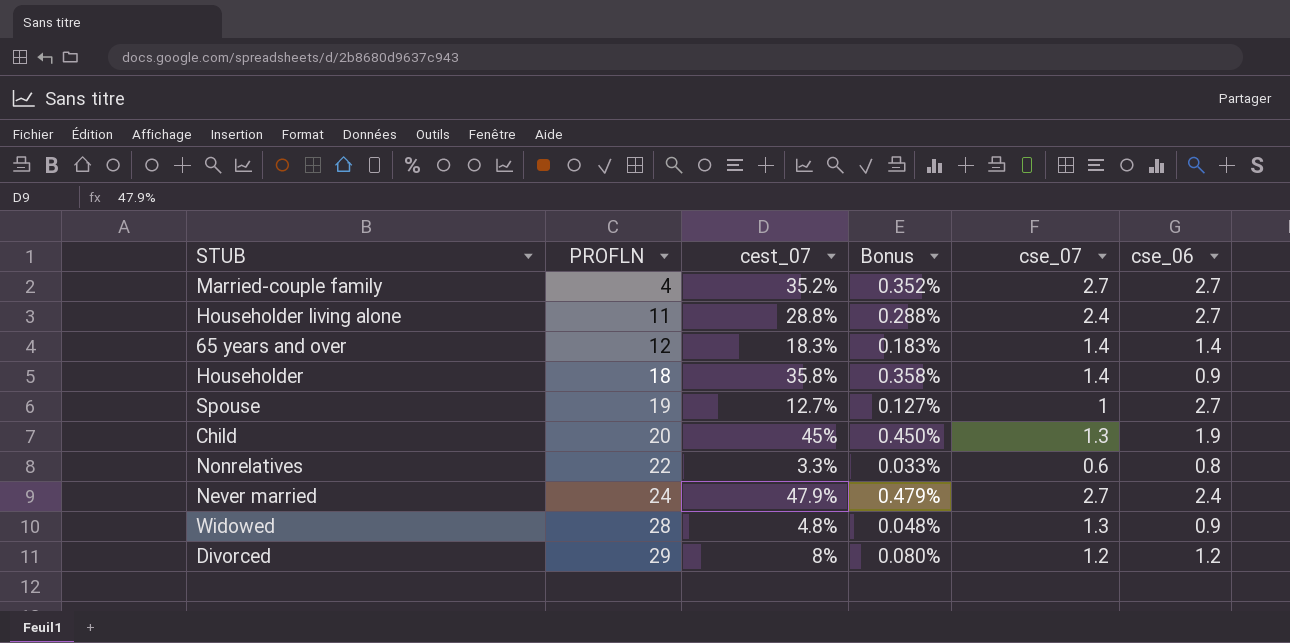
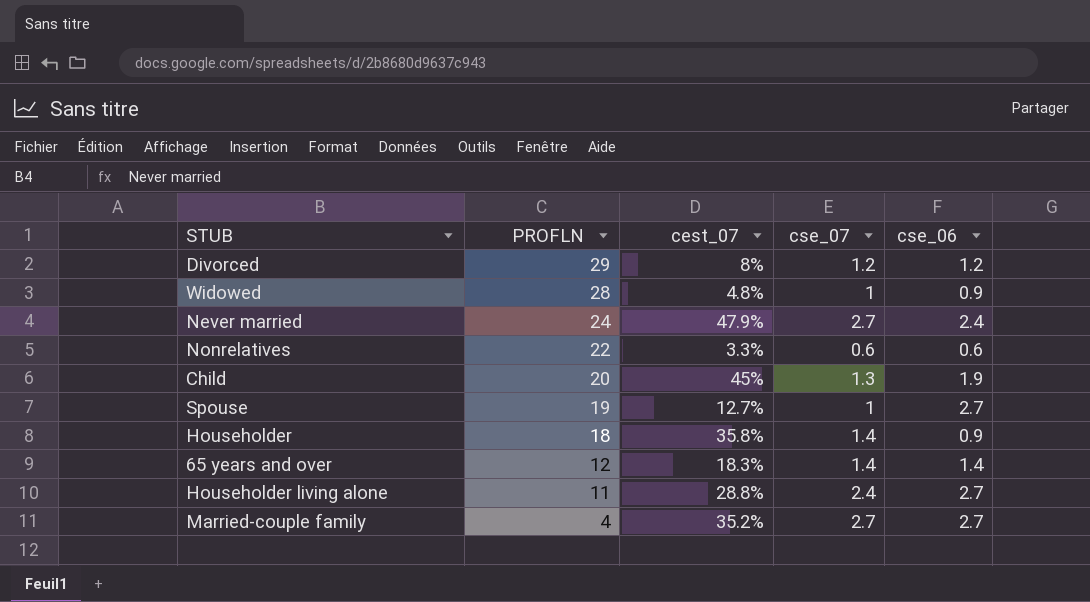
row order: PROFLN ascending -> PROFLN descending
column Bonus | formula: [cest_07] * 0.01 -> none
Widowed | cse_07: 1.3 -> 1
Nonrelatives | cse_06: 0.8 -> 0.6

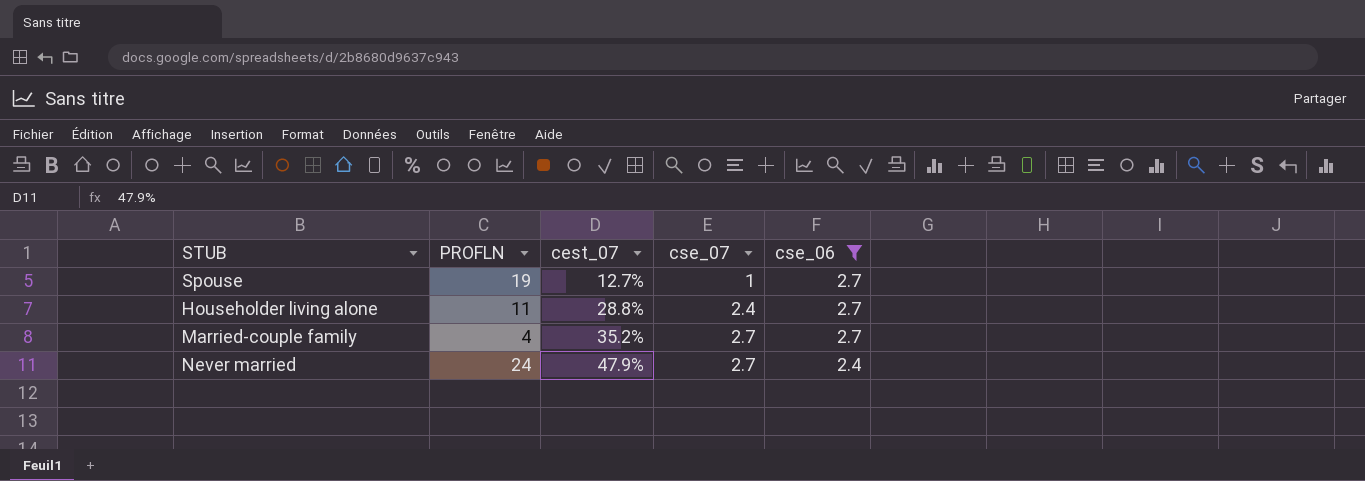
filter: none -> cse_06 >= 2.4
row order: PROFLN descending -> cest_07 ascending

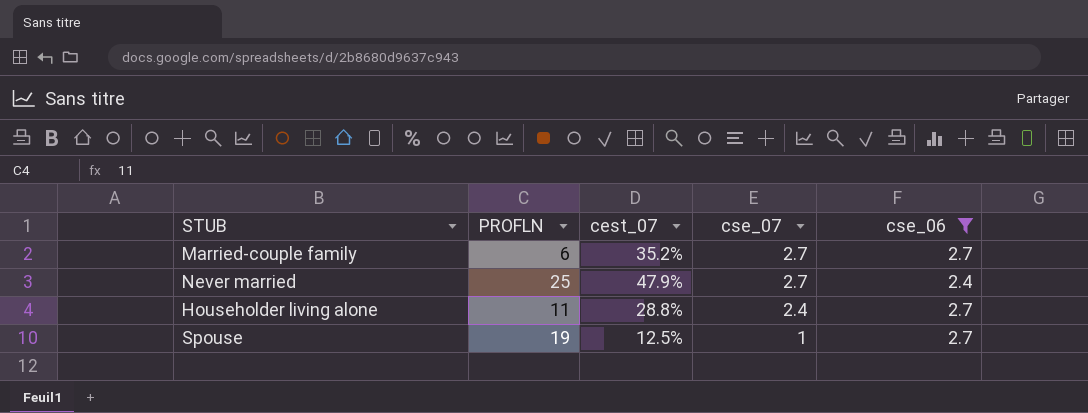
row order: cest_07 ascending -> cse_07 descending
Married-couple family | PROFLN: 4 -> 6
Never married | PROFLN: 24 -> 25
Spouse | cest_07: 12.7% -> 12.5%

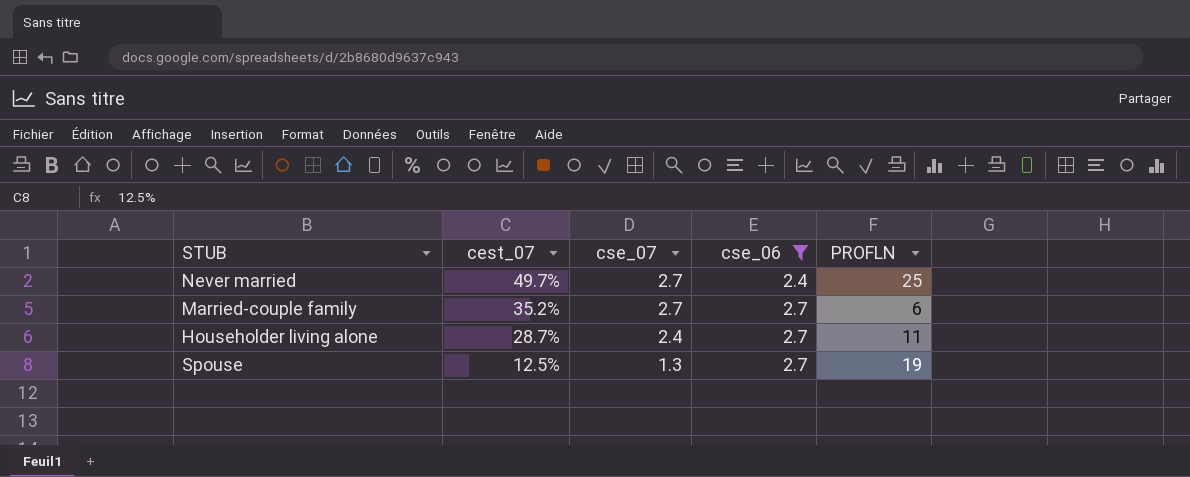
row order: cse_07 descending -> cest_07 descending
column PROFLN | position: 2 -> 5
Never married | cest_07: 47.9% -> 49.7%
Householder living alone | cest_07: 28.8% -> 28.7%
Spouse | cse_07: 1 -> 1.3

